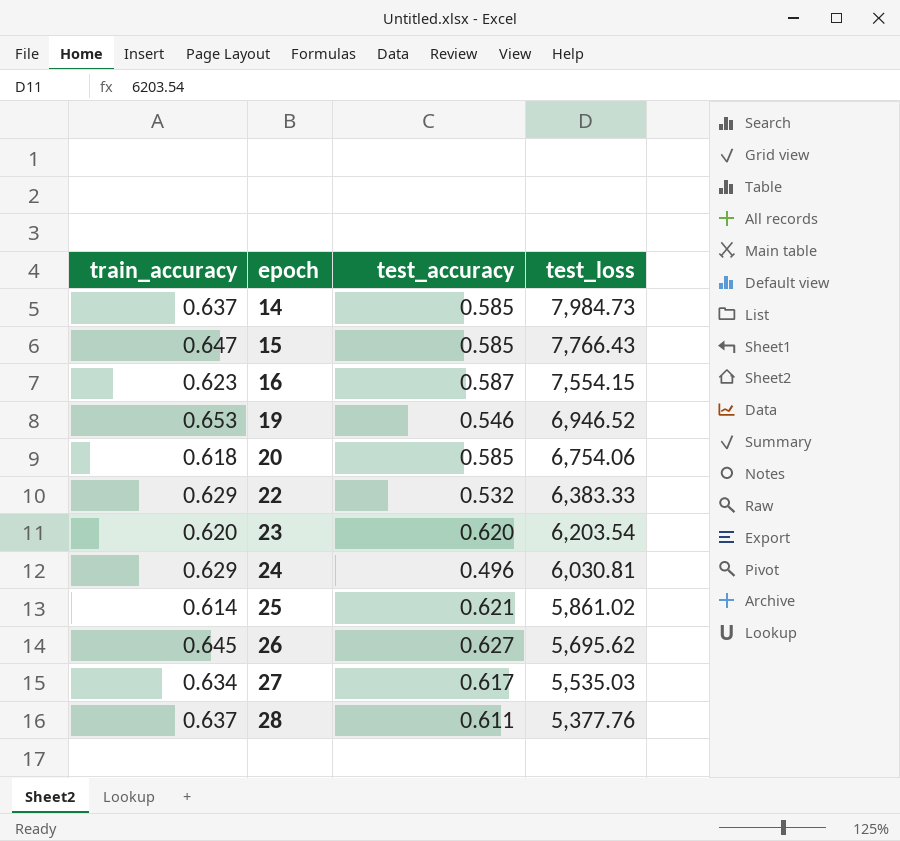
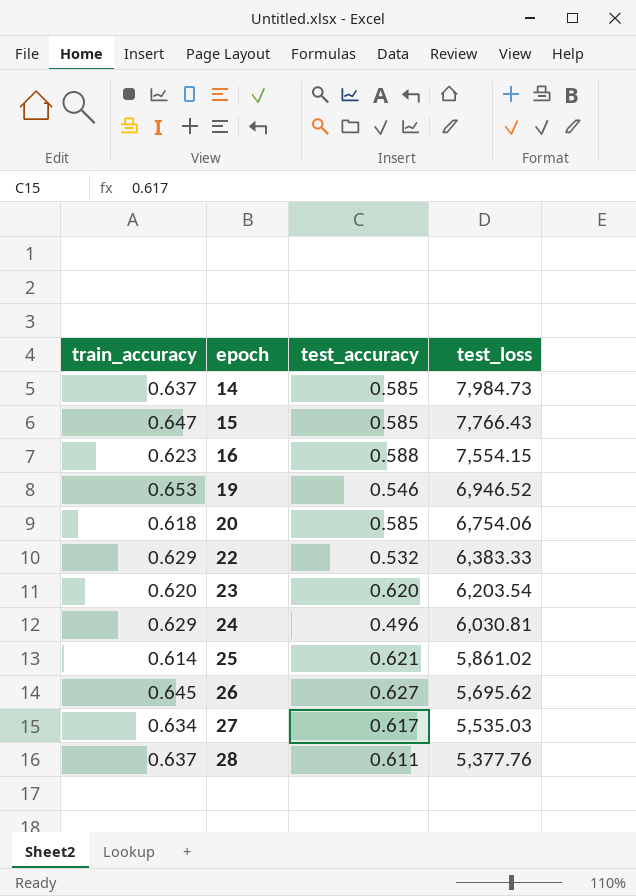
16 | test_accuracy: 0.587 -> 0.588

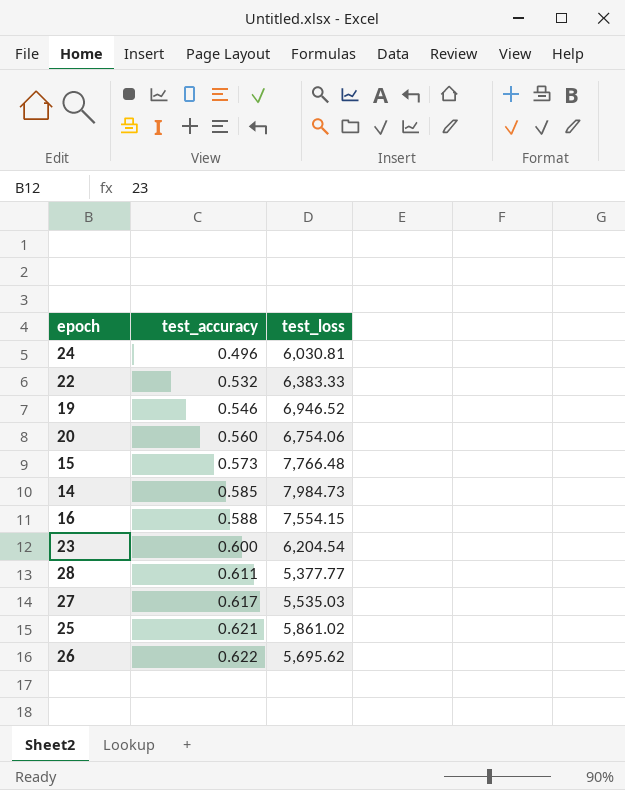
row order: epoch ascending -> test_accuracy ascending
column train_accuracy | position: 1 -> none
20 | test_accuracy: 0.585 -> 0.560
15 | test_accuracy: 0.585 -> 0.573
15 | test_loss: 7,766.43 -> 7,766.48
23 | test_accuracy: 0.620 -> 0.600
23 | test_loss: 6,203.54 -> 6,204.54
28 | test_loss: 5,377.76 -> 5,377.77
26 | test_accuracy: 0.627 -> 0.622

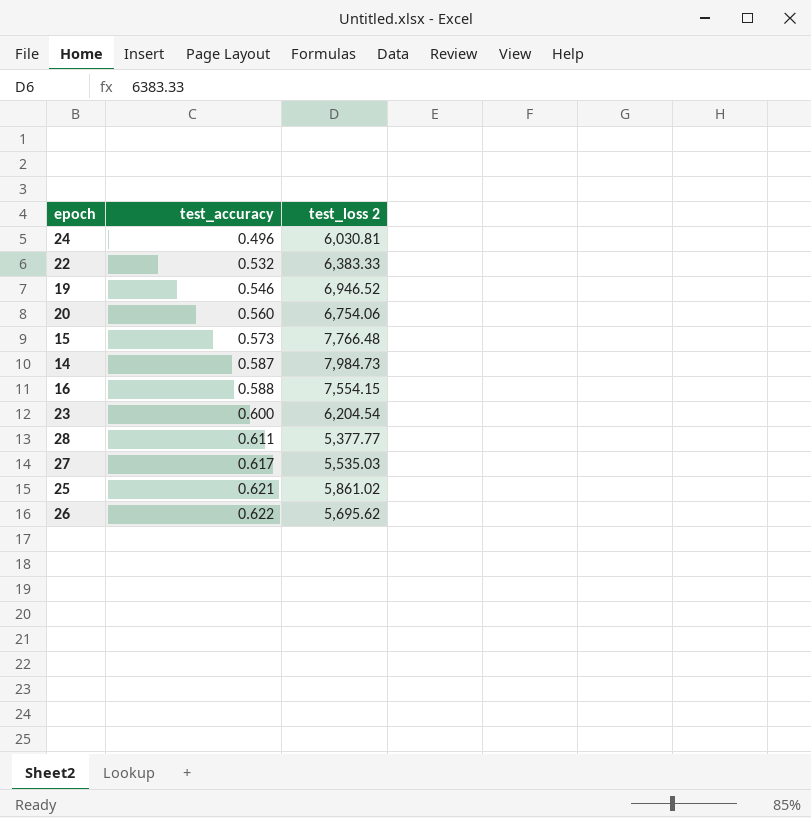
column name: test_loss -> test_loss 2
14 | test_accuracy: 0.585 -> 0.587

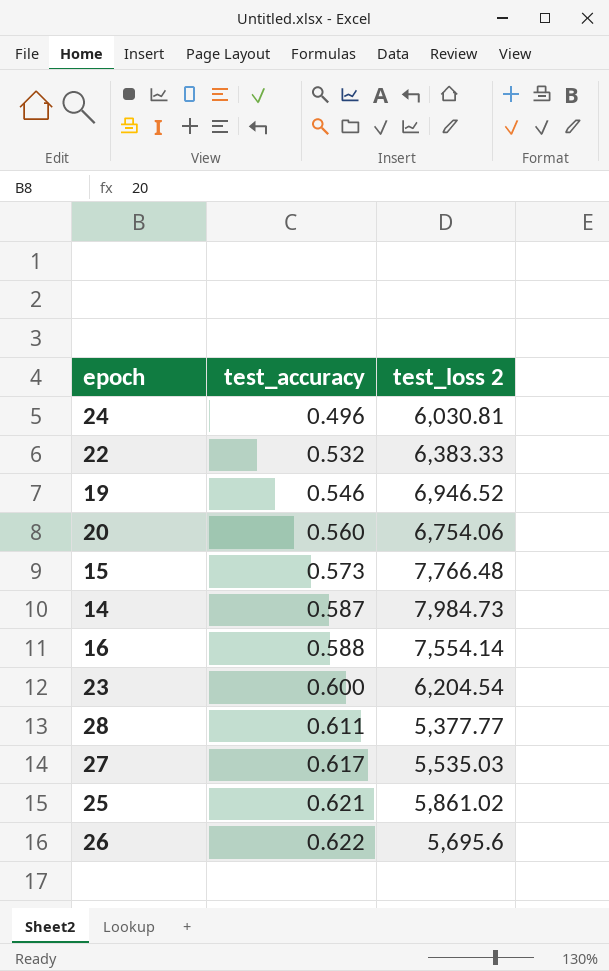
16 | test_loss 2: 7,554.15 -> 7,554.14
26 | test_loss 2: 5,695.62 -> 5,695.6

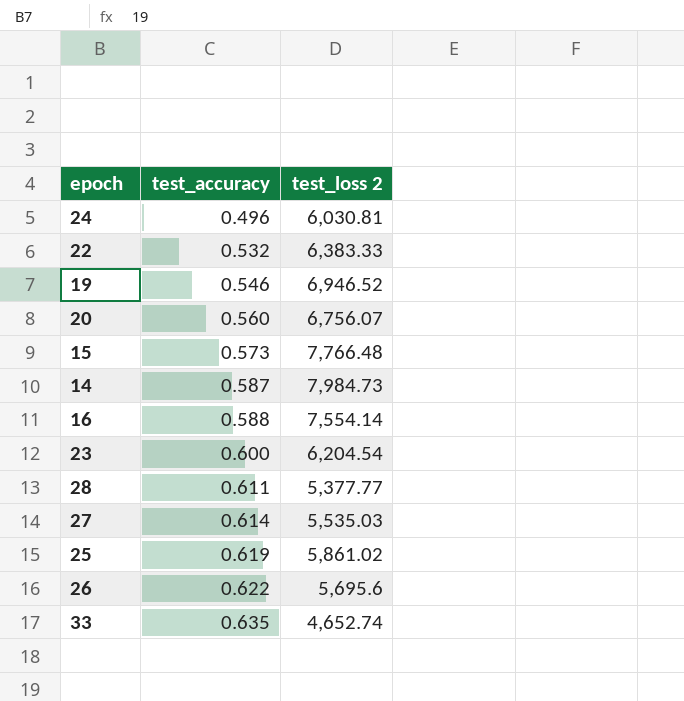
20 | test_loss 2: 6,754.06 -> 6,756.07
27 | test_accuracy: 0.617 -> 0.614
25 | test_accuracy: 0.621 -> 0.619
row 33: none -> 0.635 | 4,652.74

